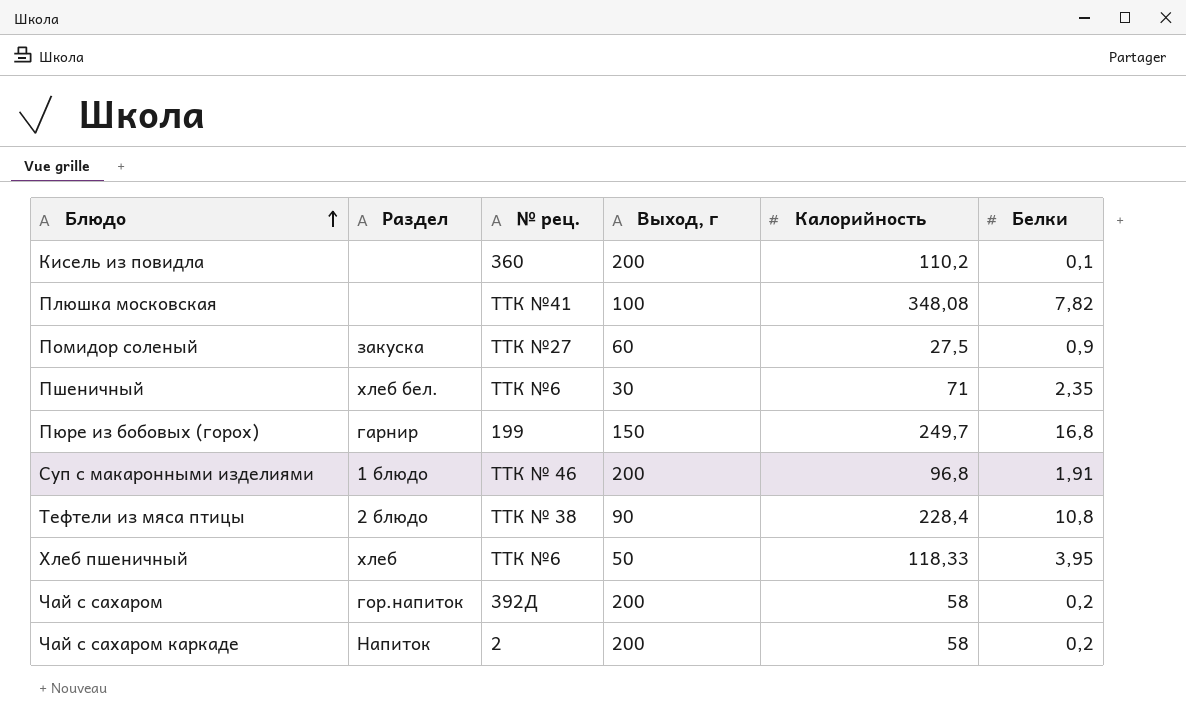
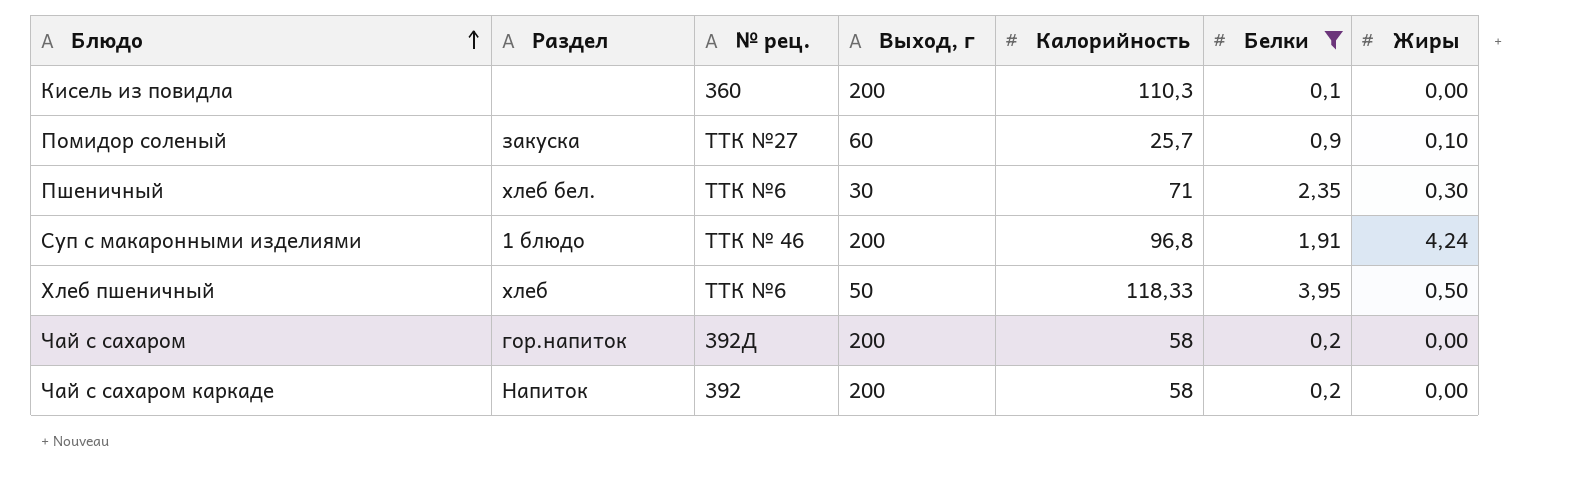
filter: none -> Белки <= 3,95
column Жиры | position: none -> 7
Кисель из повидла | Калорийность: 110,2 -> 110,3
Помидор соленый | Калорийность: 27,5 -> 25,7
Чай с сахаром каркаде | № рец.: 2 -> 392

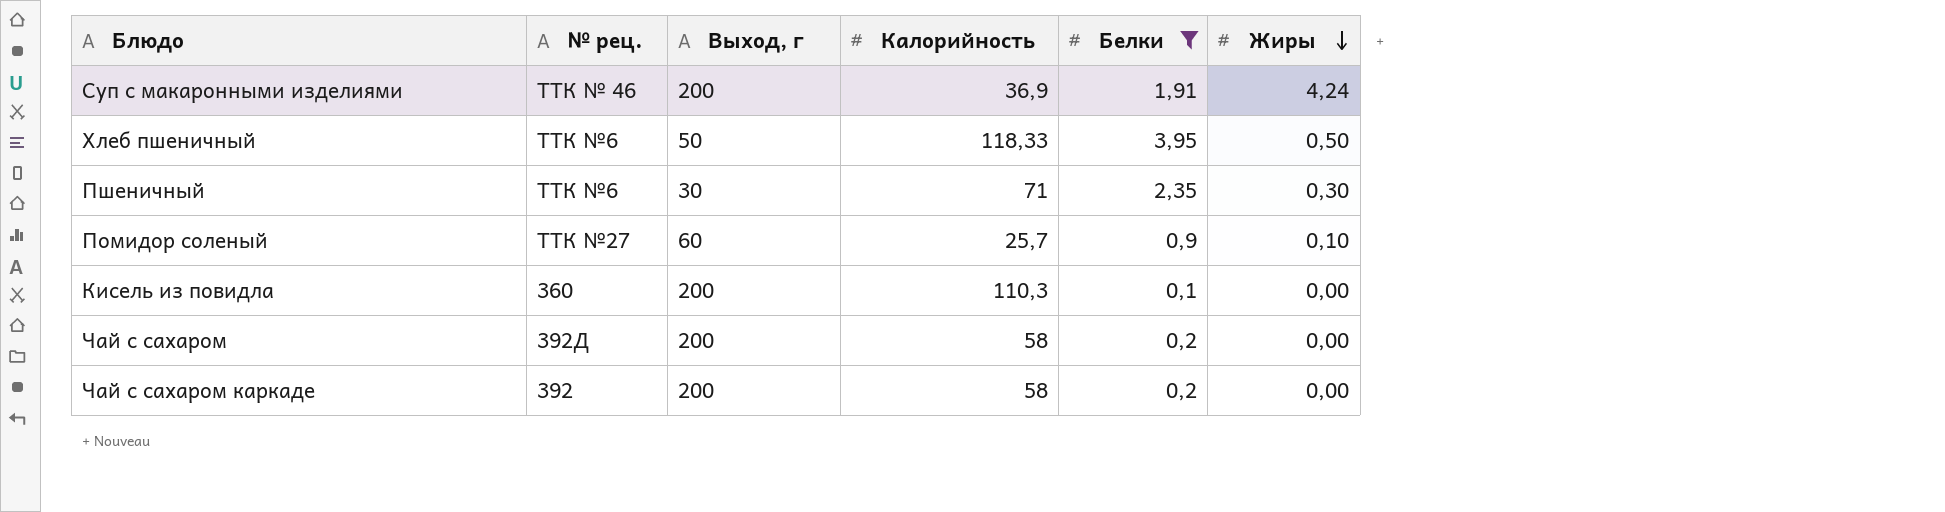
row order: Блюдо ascending -> Жиры descending
column Раздел | position: 2 -> none
Суп с макаронными изделиями | Калорийность: 96,8 -> 36,9

